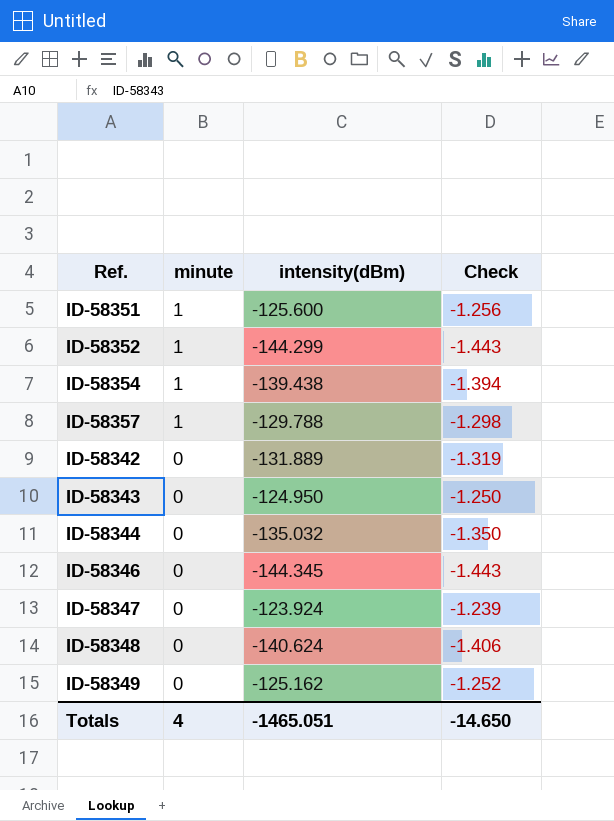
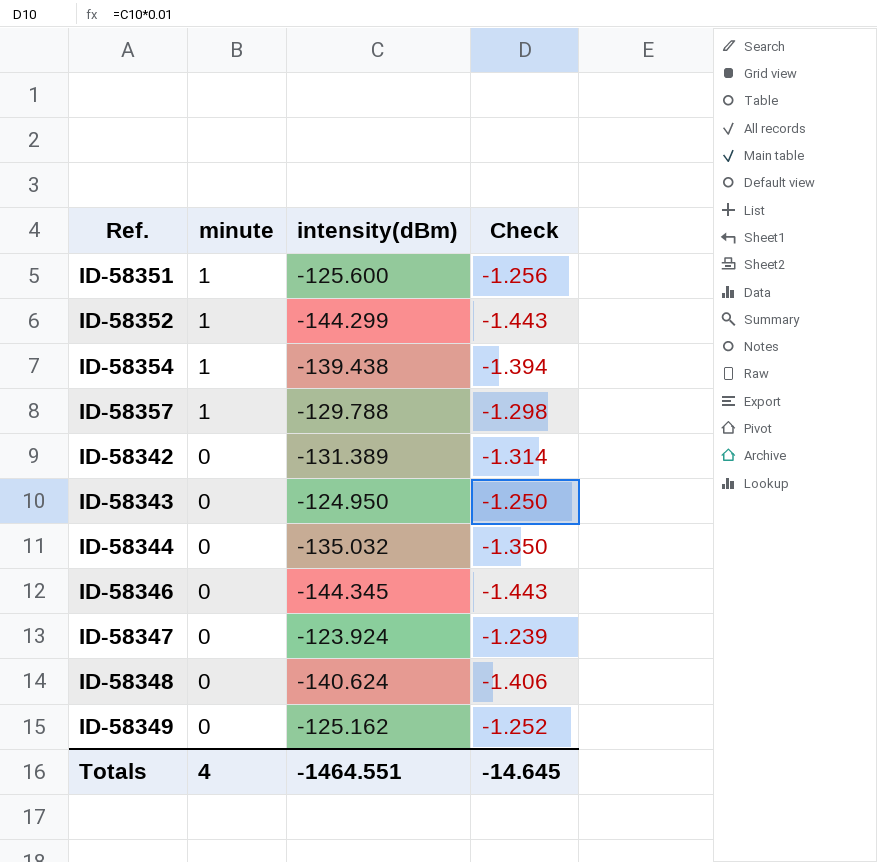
ID-58342 | intensity(dBm): -131.889 -> -131.389
ID-58342 | Check: -1.319 -> -1.314
Totals | intensity(dBm): -1465.051 -> -1464.551
Totals | Check: -14.650 -> -14.645

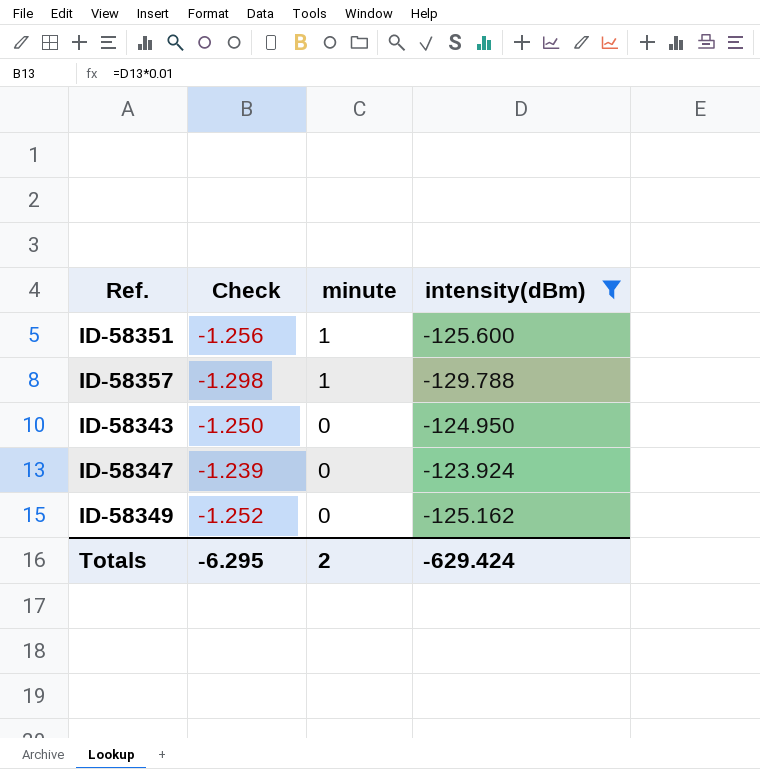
filter: none -> intensity(dBm) >= -129.788
column Check | position: 4 -> 2
Totals | Check: -14.645 -> -6.295
Totals | minute: 4 -> 2
Totals | intensity(dBm): -1464.551 -> -629.424

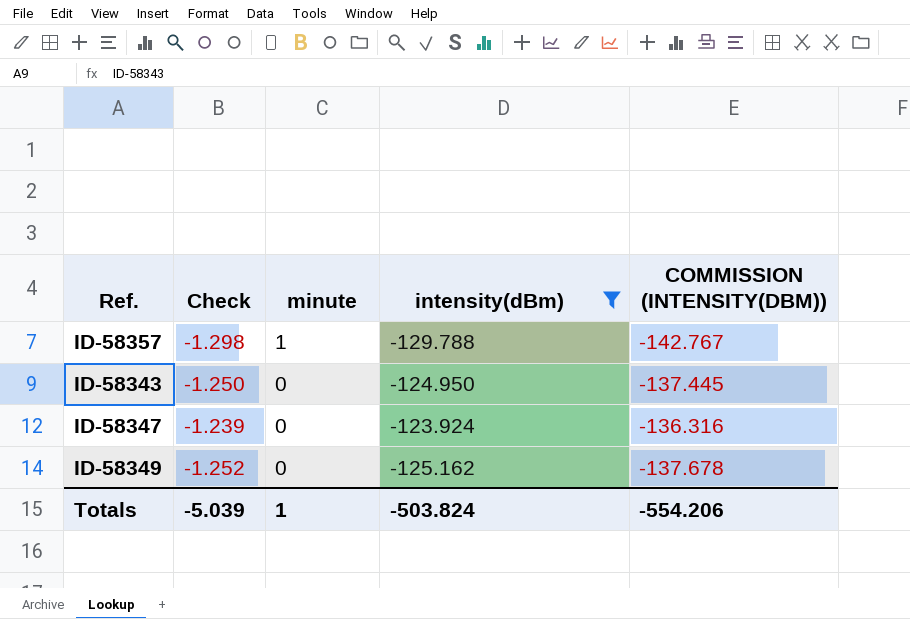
column COMMISSION (INTENSITY(DBM)) | formula: none -> [intensity(dBm)] * 1.1
row ID-58351: -1.256 | 1 | -125.600 -> none
Totals | Check: -6.295 -> -5.039
Totals | minute: 2 -> 1
Totals | intensity(dBm): -629.424 -> -503.824

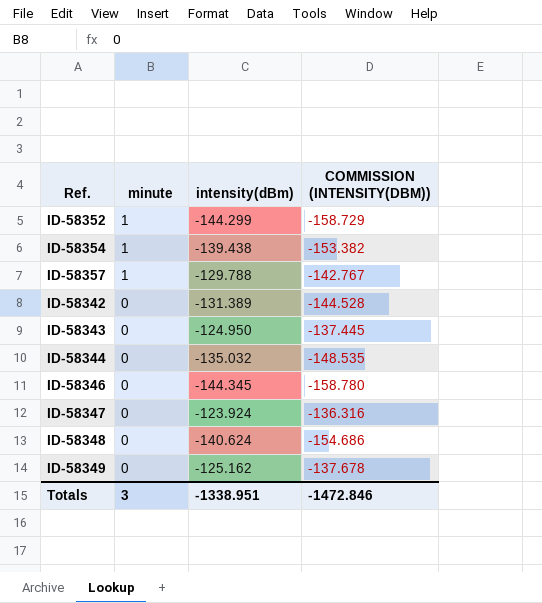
filter: intensity(dBm) >= -129.788 -> none
column Check | formula: [intensity(dBm)] * 0.01 -> none
Totals | minute: 1 -> 3
Totals | intensity(dBm): -503.824 -> -1338.951
Totals | COMMISSION (INTENSITY(DBM)): -554.206 -> -1472.846

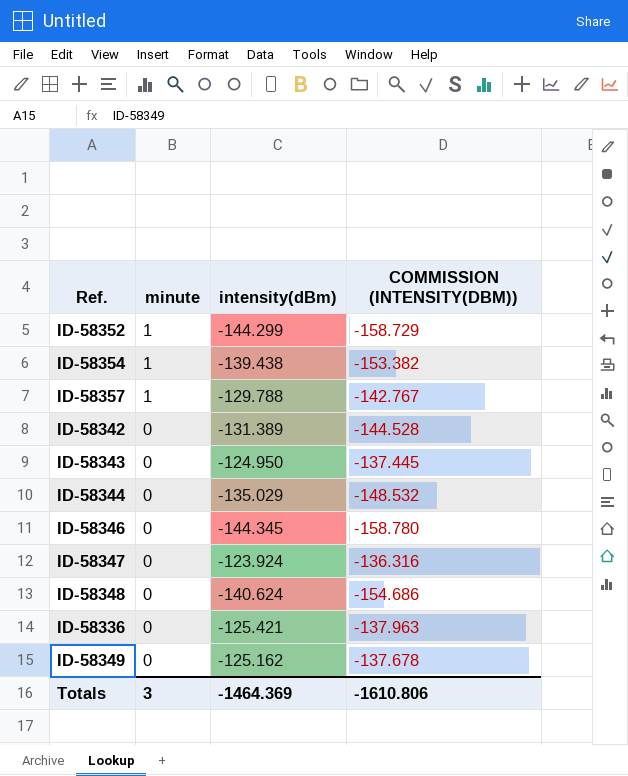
ID-58344 | intensity(dBm): -135.032 -> -135.029
ID-58344 | COMMISSION (INTENSITY(DBM)): -148.535 -> -148.532
row ID-58336: none -> 0 | -125.421 | -137.963
Totals | intensity(dBm): -1338.951 -> -1464.369
Totals | COMMISSION (INTENSITY(DBM)): -1472.846 -> -1610.806

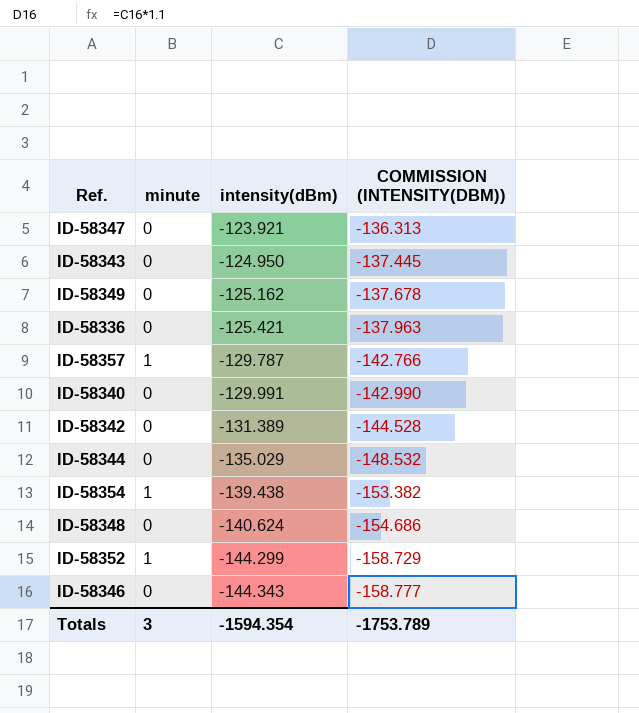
row order: minute descending -> intensity(dBm) descending
ID-58347 | intensity(dBm): -123.924 -> -123.921
ID-58347 | COMMISSION (INTENSITY(DBM)): -136.316 -> -136.313
ID-58357 | intensity(dBm): -129.788 -> -129.787
ID-58357 | COMMISSION (INTENSITY(DBM)): -142.767 -> -142.766
row ID-58340: none -> 0 | -129.991 | -142.990
ID-58346 | intensity(dBm): -144.345 -> -144.343
ID-58346 | COMMISSION (INTENSITY(DBM)): -158.780 -> -158.777
Totals | intensity(dBm): -1464.369 -> -1594.354
Totals | COMMISSION (INTENSITY(DBM)): -1610.806 -> -1753.789

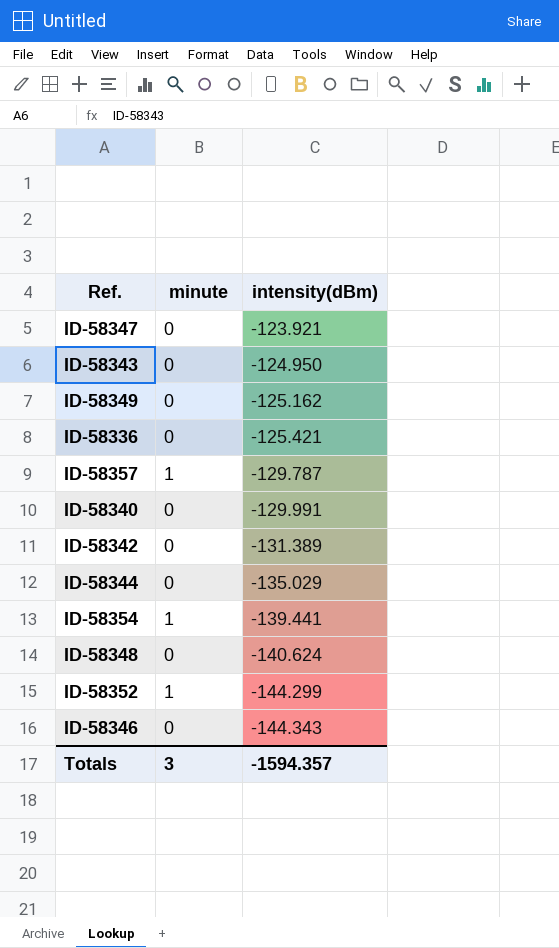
column COMMISSION (INTENSITY(DBM)) | formula: [intensity(dBm)] * 1.1 -> none
ID-58354 | intensity(dBm): -139.438 -> -139.441
Totals | intensity(dBm): -1594.354 -> -1594.357

